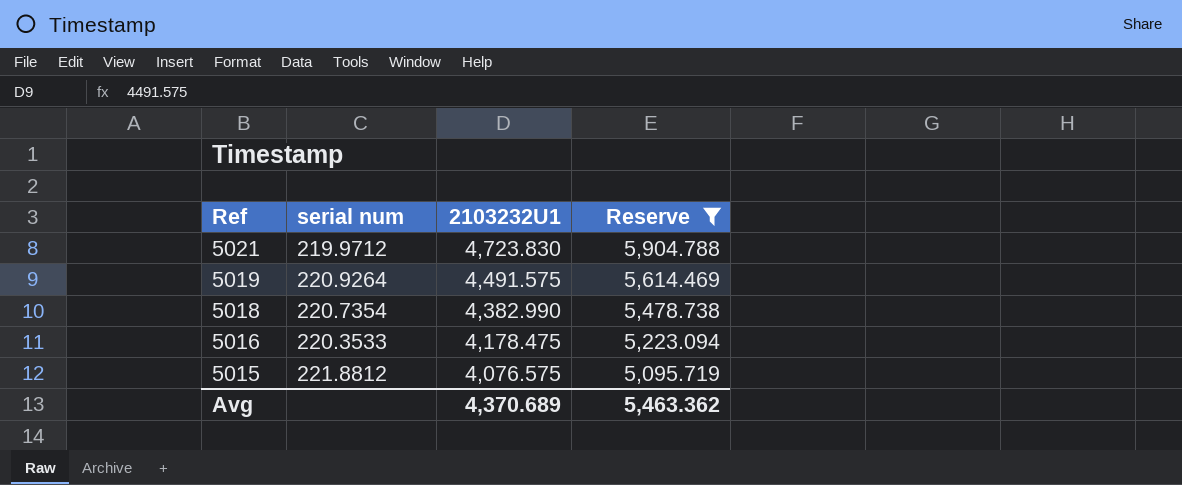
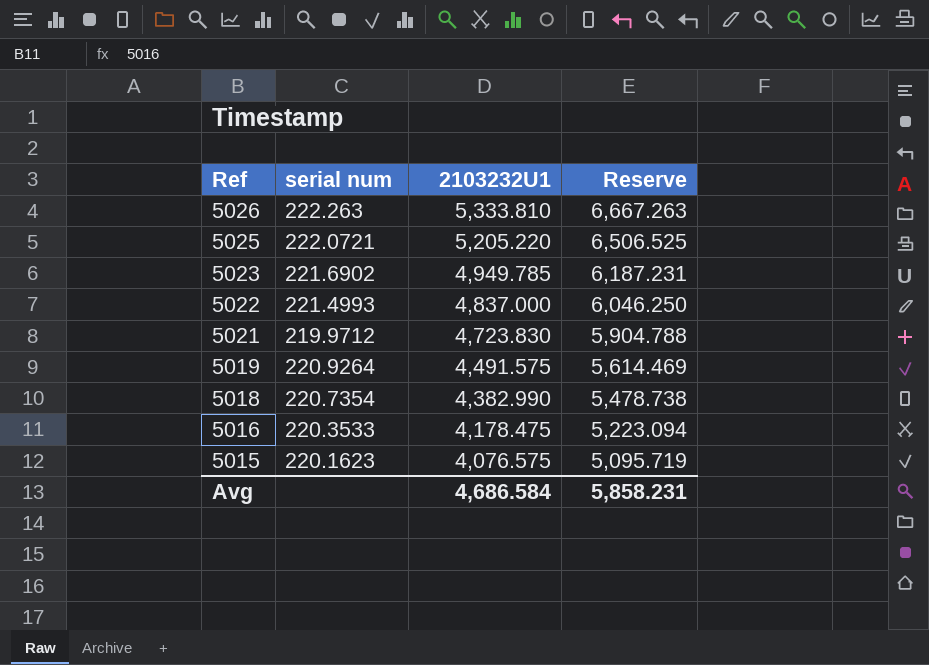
filter: Reserve <= 5,904.788 -> none
5015 | serial num: 221.8812 -> 220.1623
Avg | 2103232U1: 4,370.689 -> 4,686.584
Avg | Reserve: 5,463.362 -> 5,858.231

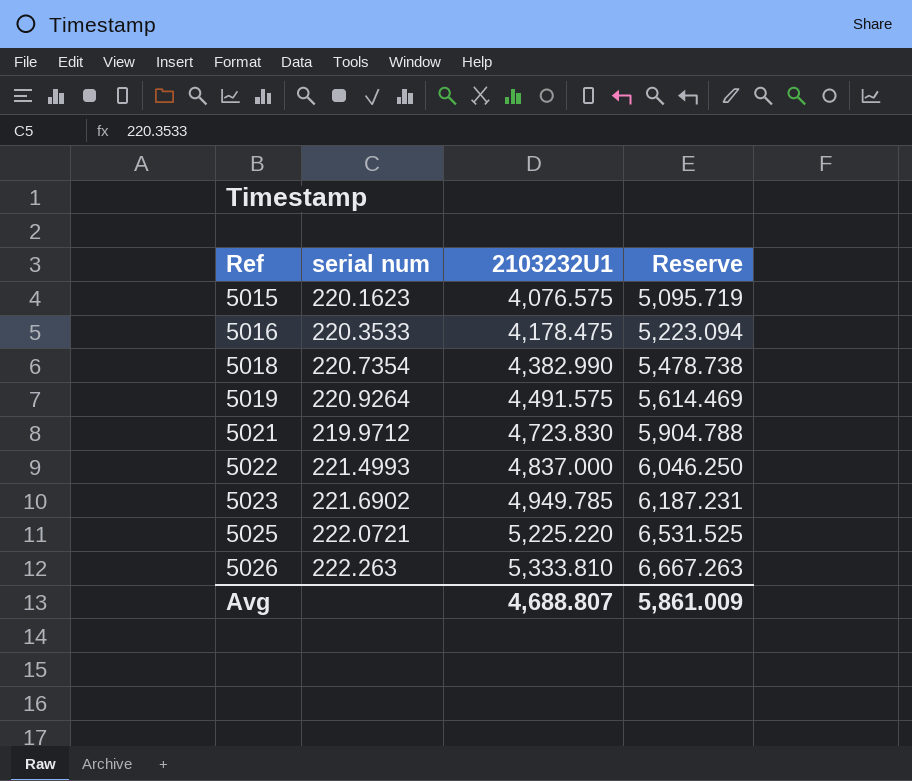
row order: Ref descending -> Ref ascending
5025 | 2103232U1: 5,205.220 -> 5,225.220
5025 | Reserve: 6,506.525 -> 6,531.525
Avg | 2103232U1: 4,686.584 -> 4,688.807
Avg | Reserve: 5,858.231 -> 5,861.009

